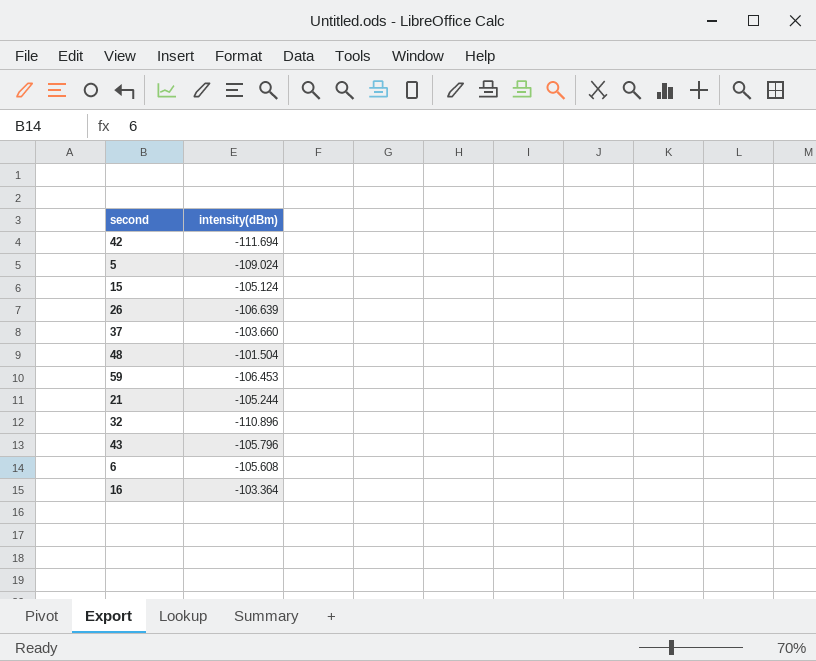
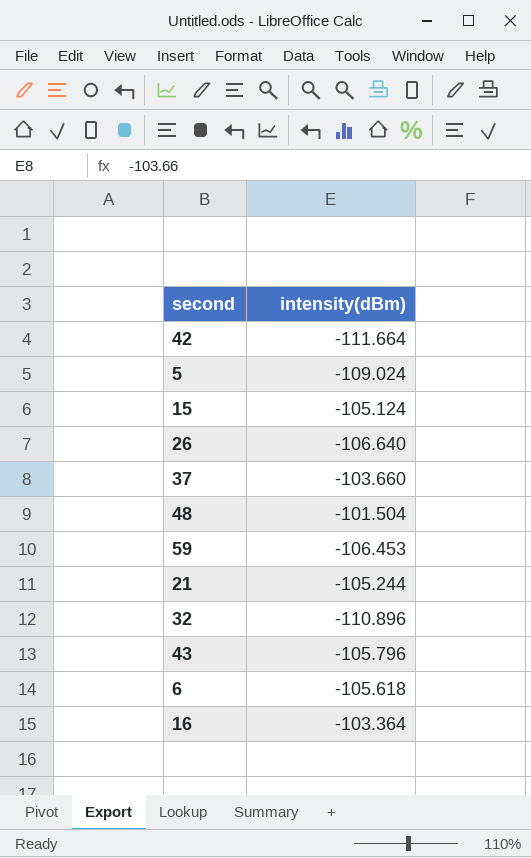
42 | intensity(dBm): -111.694 -> -111.664
26 | intensity(dBm): -106.639 -> -106.640
6 | intensity(dBm): -105.608 -> -105.618

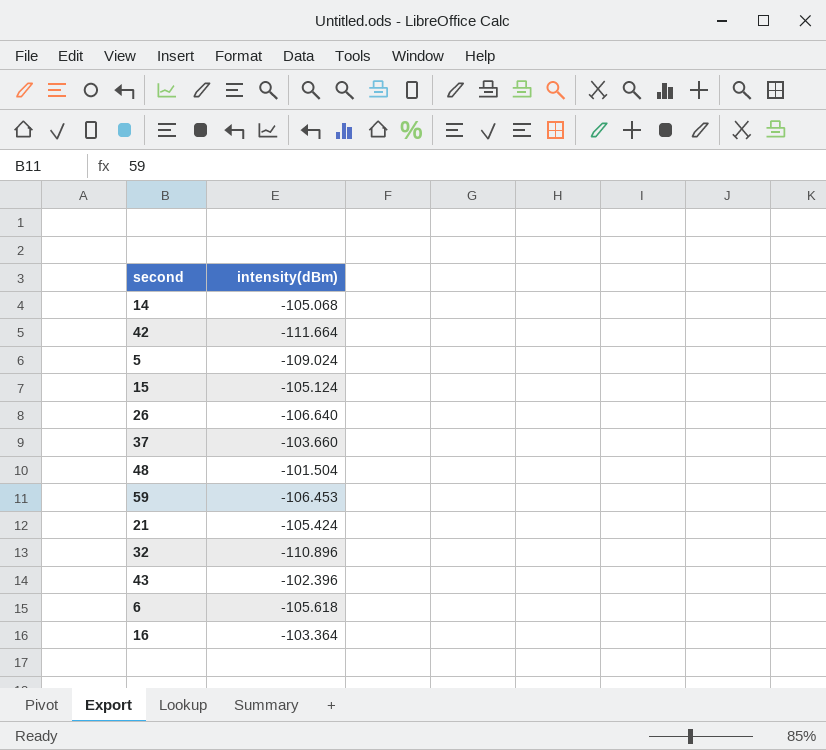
row 14: none -> -105.068
21 | intensity(dBm): -105.244 -> -105.424
43 | intensity(dBm): -105.796 -> -102.396

